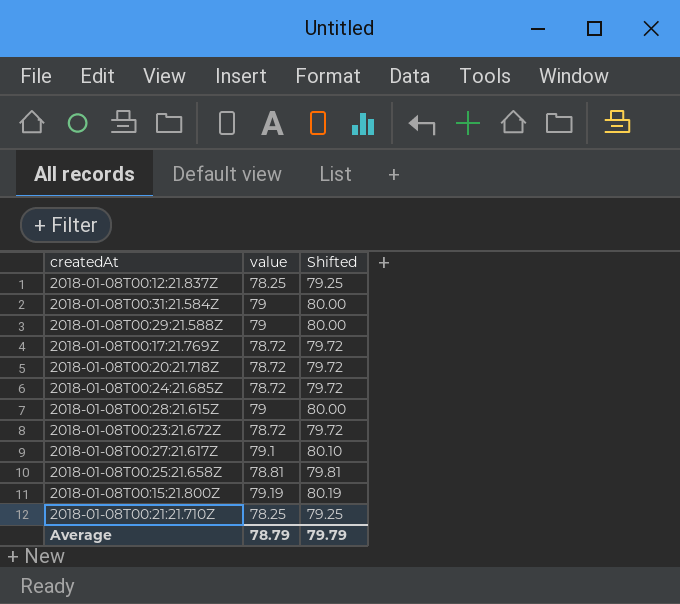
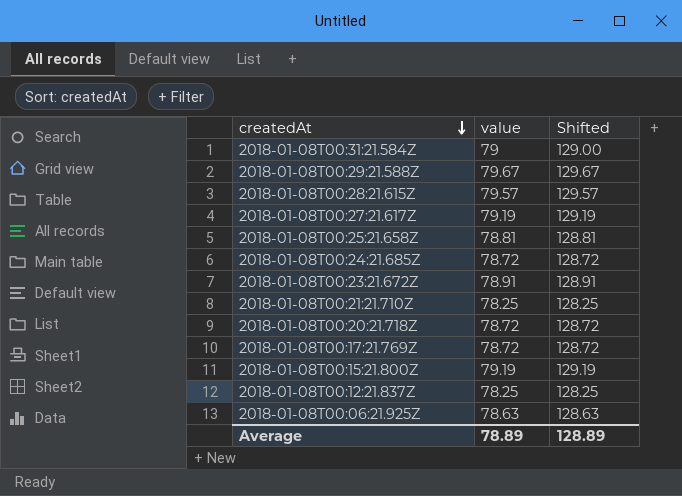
row order: none -> createdAt descending
column Shifted | formula: [value] + 1 -> [value] + 50
2018-01-08T00:29:21.588Z | value: 79 -> 79.67
2018-01-08T00:28:21.615Z | value: 79 -> 79.57
2018-01-08T00:27:21.617Z | value: 79.1 -> 79.19
2018-01-08T00:23:21.672Z | value: 78.72 -> 78.91
row 2018-01-08T00:06:21.925Z: none -> 78.63 | 128.63
Average | value: 78.79 -> 78.89
Average | Shifted: 79.79 -> 128.89

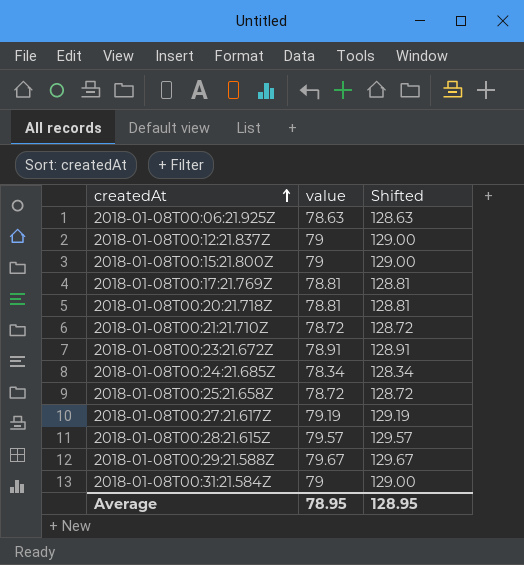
row order: createdAt descending -> createdAt ascending
2018-01-08T00:12:21.837Z | value: 78.25 -> 79
2018-01-08T00:12:21.837Z | Shifted: 128.25 -> 129.00
2018-01-08T00:15:21.800Z | value: 79.19 -> 79
2018-01-08T00:15:21.800Z | Shifted: 129.19 -> 129.00
2018-01-08T00:17:21.769Z | value: 78.72 -> 78.81
2018-01-08T00:17:21.769Z | Shifted: 128.72 -> 128.81
2018-01-08T00:20:21.718Z | value: 78.72 -> 78.81
2018-01-08T00:20:21.718Z | Shifted: 128.72 -> 128.81
2018-01-08T00:21:21.710Z | value: 78.25 -> 78.72
2018-01-08T00:21:21.710Z | Shifted: 128.25 -> 128.72
2018-01-08T00:24:21.685Z | value: 78.72 -> 78.34
2018-01-08T00:24:21.685Z | Shifted: 128.72 -> 128.34
2018-01-08T00:25:21.658Z | value: 78.81 -> 78.72
2018-01-08T00:25:21.658Z | Shifted: 128.81 -> 128.72
Average | value: 78.89 -> 78.95
Average | Shifted: 128.89 -> 128.95

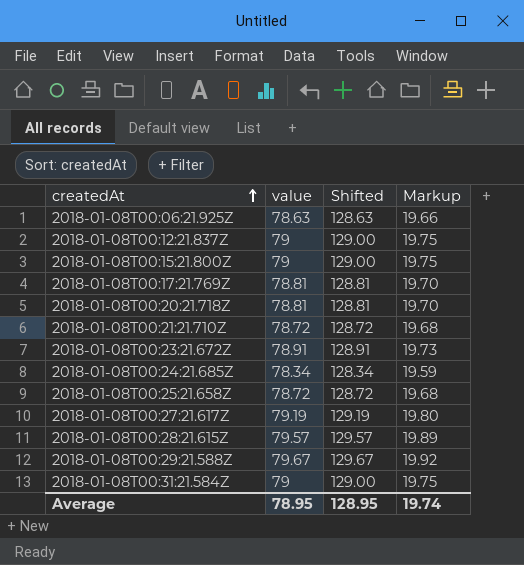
column Markup | formula: none -> [value] * 0.25

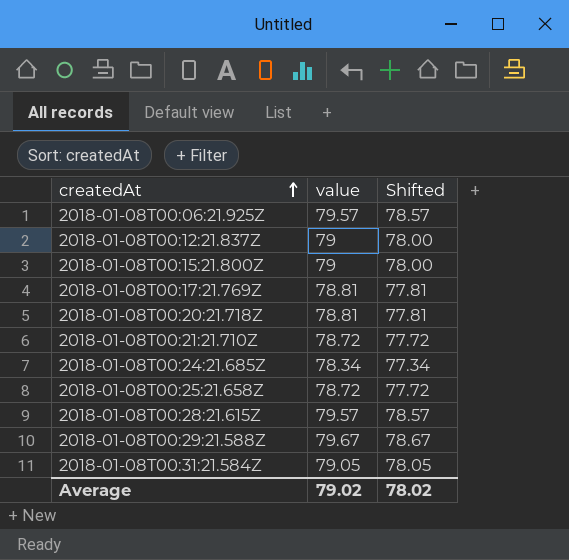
column Markup | formula: [value] * 0.25 -> none
column Shifted | formula: [value] + 50 -> [value] - 1
row 2018-01-08T00:23:21.672Z: 78.91 | 128.91 | 19.73 -> none
row 2018-01-08T00:27:21.617Z: 79.19 | 129.19 | 19.80 -> none
2018-01-08T00:06:21.925Z | value: 78.63 -> 79.57
2018-01-08T00:31:21.584Z | value: 79 -> 79.05
Average | value: 78.95 -> 79.02
Average | Shifted: 128.95 -> 78.02

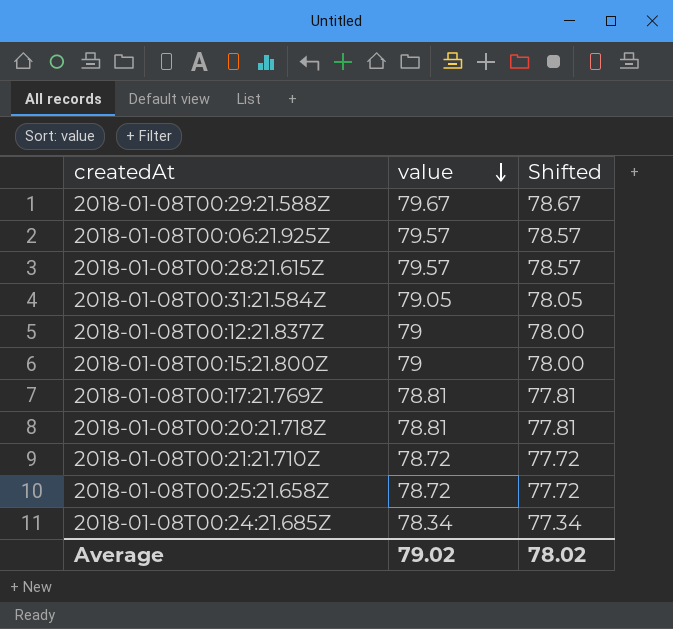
row order: createdAt ascending -> value descending

